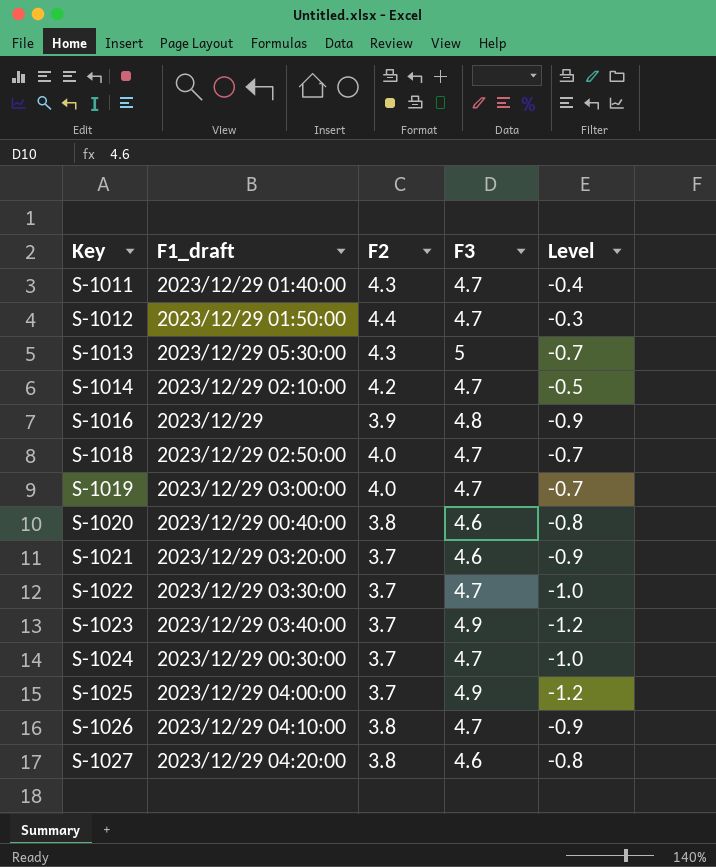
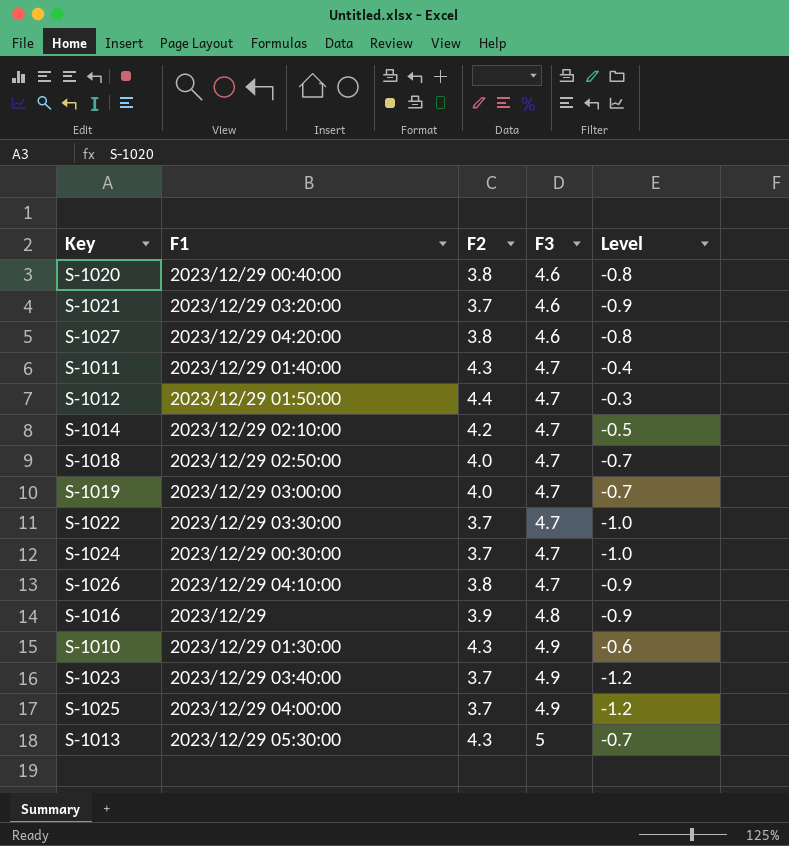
row order: Key ascending -> F3 ascending
column name: F1_draft -> F1
row S-1010: none -> 2023/12/29 01:30:00 | 4.3 | 4.9 | -0.6

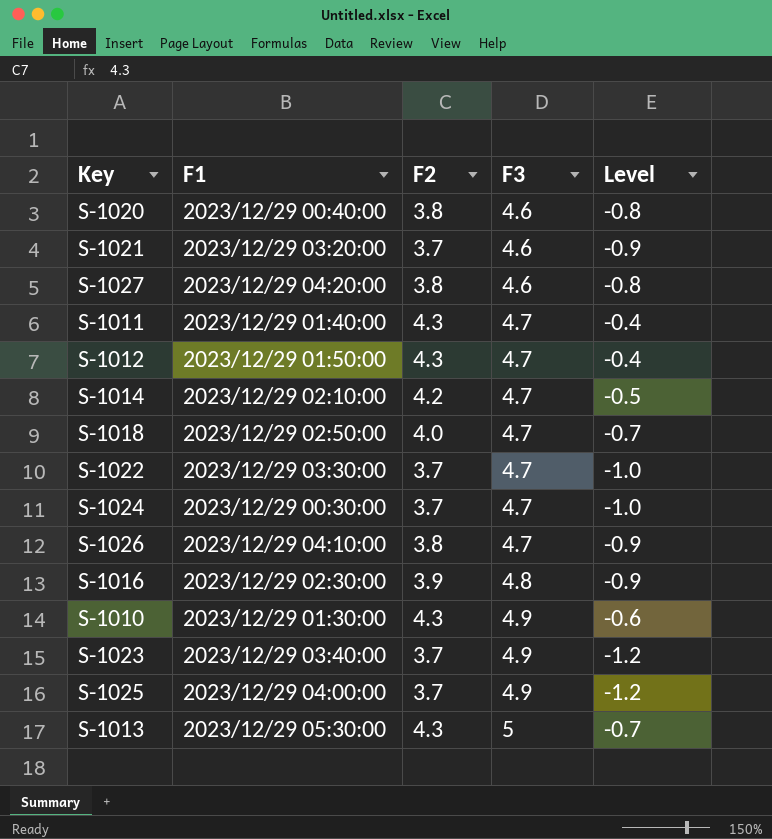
row S-1019: 2023/12/29 03:00:00 | 4.0 | 4.7 | -0.7 -> none
S-1012 | F2: 4.4 -> 4.3
S-1012 | Level: -0.3 -> -0.4
S-1016 | F1: 2023/12/29 -> 2023/12/29 02:30:00

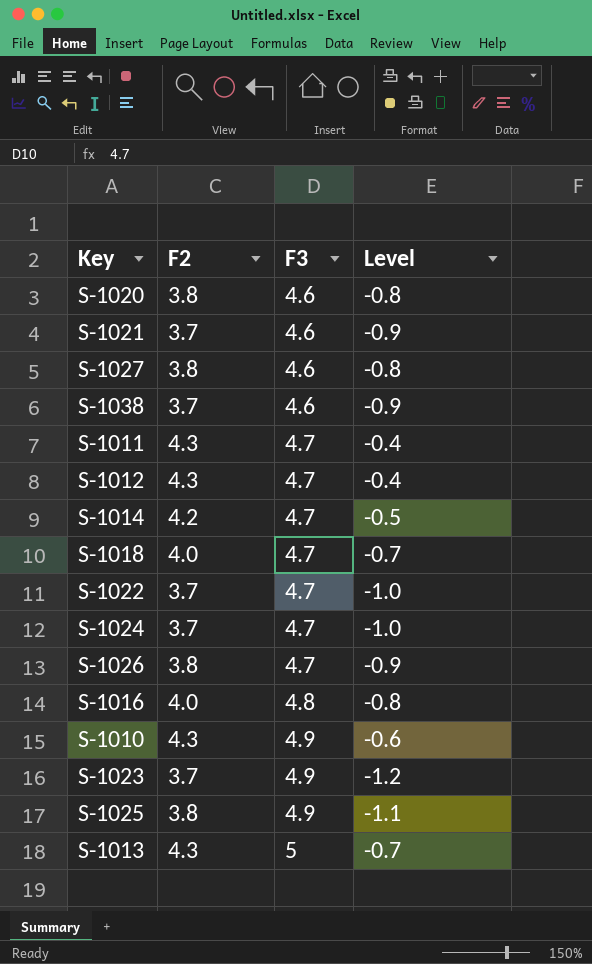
column F1 | position: 2 -> none
row S-1038: none -> 3.7 | 4.6 | -0.9
S-1016 | F2: 3.9 -> 4.0
S-1016 | Level: -0.9 -> -0.8
S-1025 | F2: 3.7 -> 3.8
S-1025 | Level: -1.2 -> -1.1

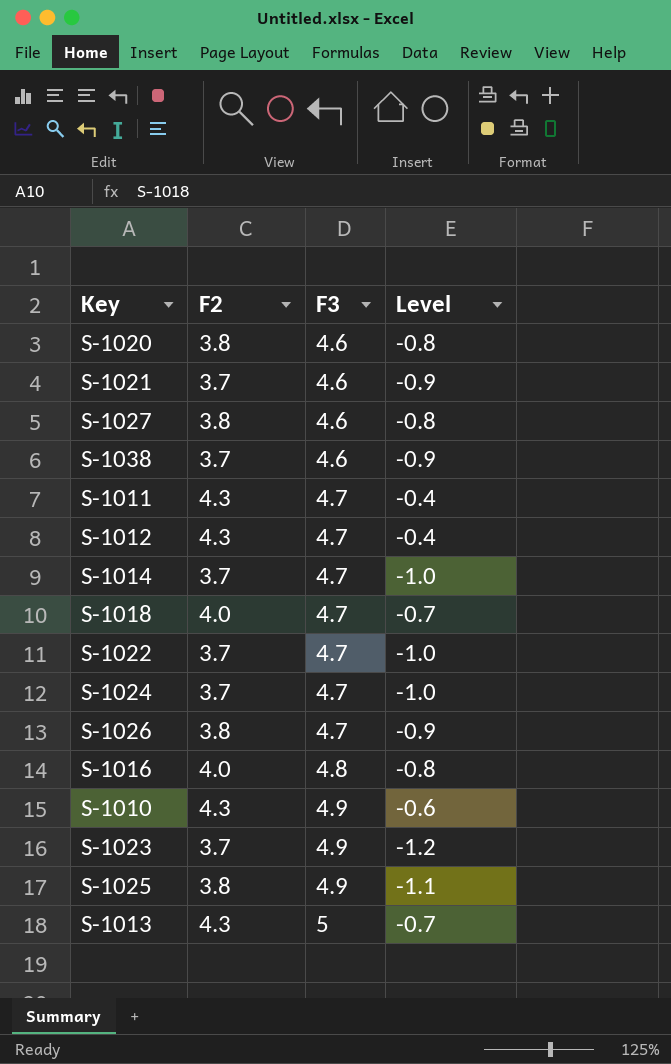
S-1014 | F2: 4.2 -> 3.7
S-1014 | Level: -0.5 -> -1.0

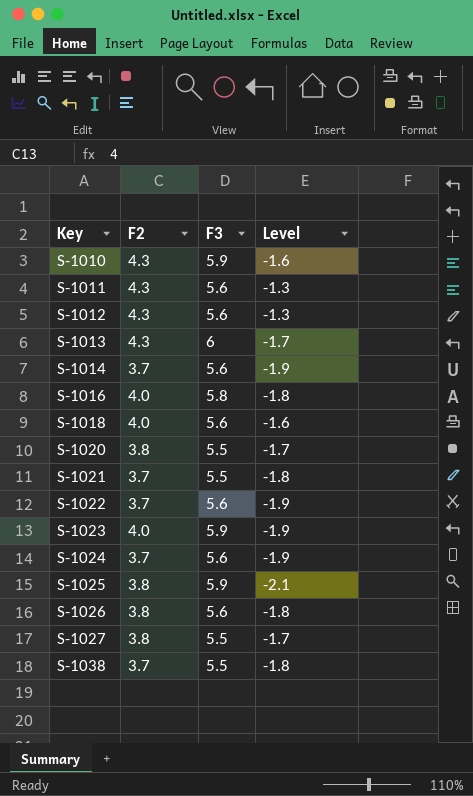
row order: F3 ascending -> Key ascending
S-1010 | F3: 4.9 -> 5.9
S-1010 | Level: -0.6 -> -1.6
S-1011 | F3: 4.7 -> 5.6
S-1011 | Level: -0.4 -> -1.3
S-1012 | F3: 4.7 -> 5.6
S-1012 | Level: -0.4 -> -1.3
S-1013 | F3: 5 -> 6
S-1013 | Level: -0.7 -> -1.7
S-1014 | F3: 4.7 -> 5.6
S-1014 | Level: -1.0 -> -1.9
S-1016 | F3: 4.8 -> 5.8
S-1016 | Level: -0.8 -> -1.8
S-1018 | F3: 4.7 -> 5.6
S-1018 | Level: -0.7 -> -1.6
S-1020 | F3: 4.6 -> 5.5
S-1020 | Level: -0.8 -> -1.7
S-1021 | F3: 4.6 -> 5.5
S-1021 | Level: -0.9 -> -1.8
S-1022 | F3: 4.7 -> 5.6
S-1022 | Level: -1.0 -> -1.9
S-1023 | F2: 3.7 -> 4.0
S-1023 | F3: 4.9 -> 5.9
S-1023 | Level: -1.2 -> -1.9
S-1024 | F3: 4.7 -> 5.6
S-1024 | Level: -1.0 -> -1.9
S-1025 | F3: 4.9 -> 5.9
S-1025 | Level: -1.1 -> -2.1
S-1026 | F3: 4.7 -> 5.6
S-1026 | Level: -0.9 -> -1.8
S-1027 | F3: 4.6 -> 5.5
S-1027 | Level: -0.8 -> -1.7
S-1038 | F3: 4.6 -> 5.5
S-1038 | Level: -0.9 -> -1.8

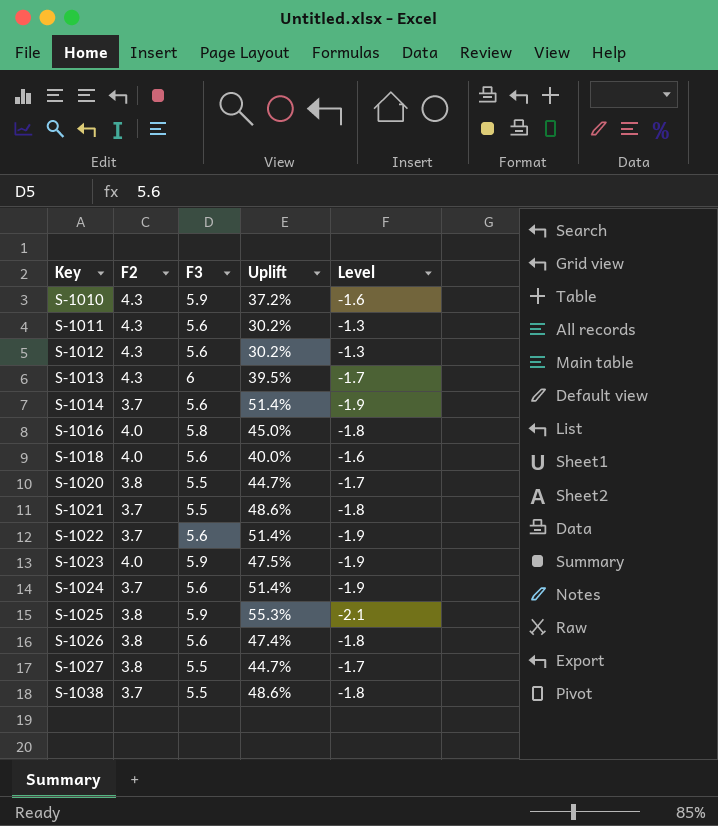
column Uplift | formula: none -> ([F3] - [F2]) / [F2]

